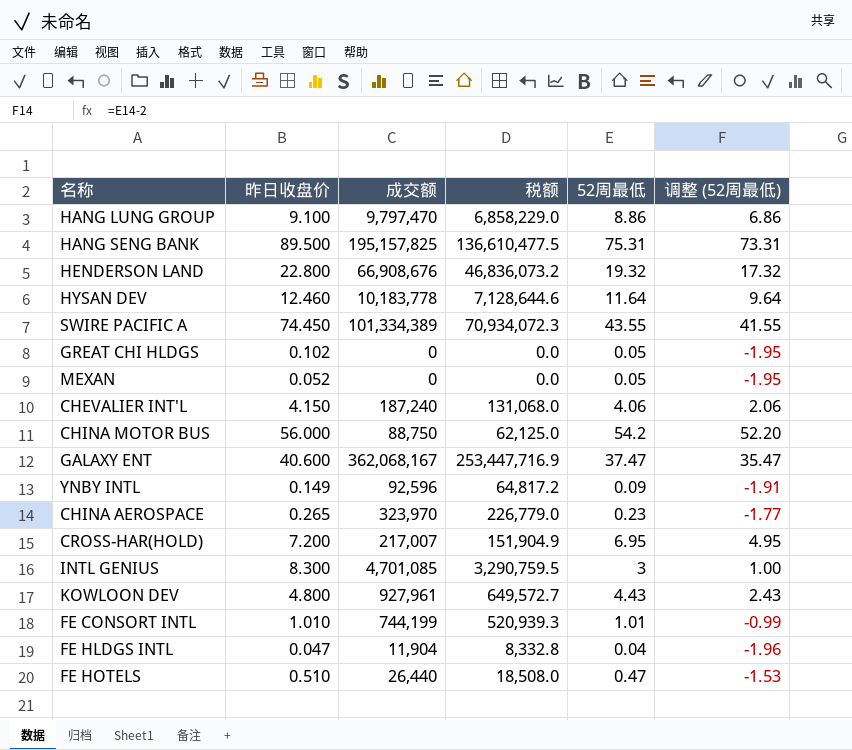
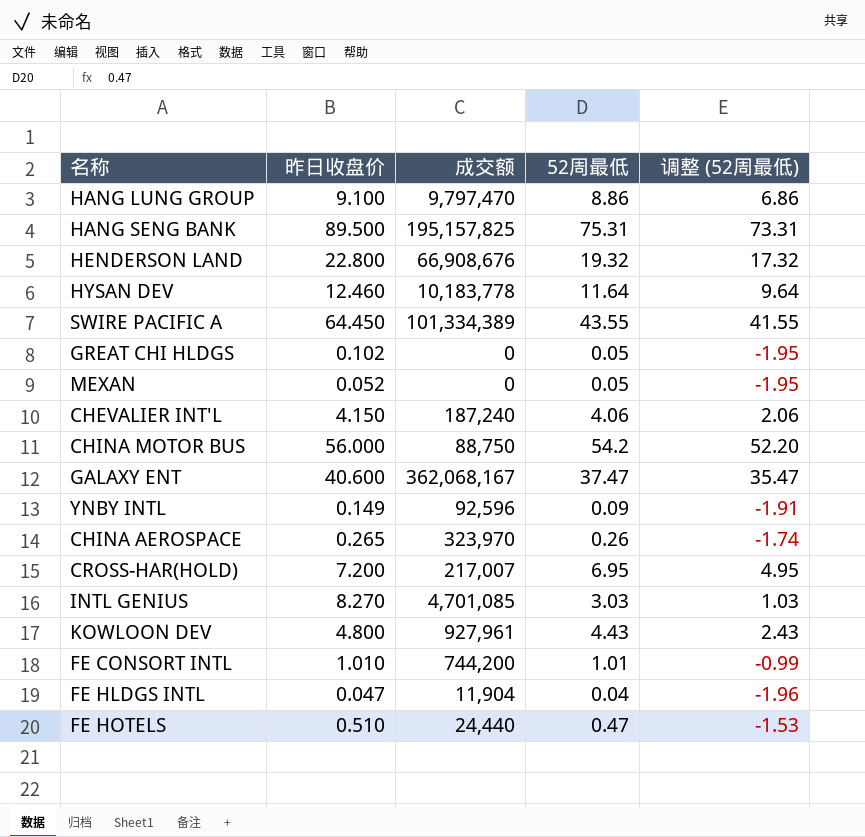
column 税额 | formula: [成交额] * 0.7 -> none
SWIRE PACIFIC A | 昨日收盘价: 74.450 -> 64.450
CHINA AEROSPACE | 52周最低: 0.23 -> 0.26
CHINA AEROSPACE | 调整 (52周最低): -1.77 -> -1.74
INTL GENIUS | 昨日收盘价: 8.300 -> 8.270
INTL GENIUS | 52周最低: 3 -> 3.03
INTL GENIUS | 调整 (52周最低): 1.00 -> 1.03
FE CONSORT INTL | 成交额: 744,199 -> 744,200
FE HOTELS | 成交额: 26,440 -> 24,440

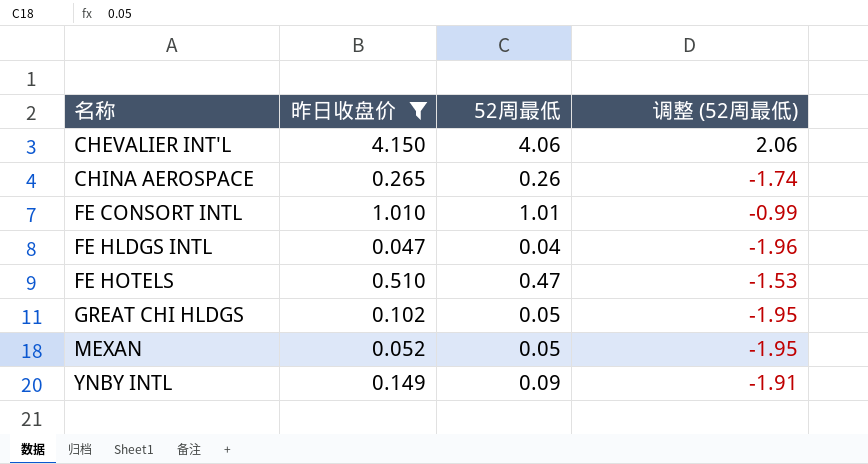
filter: none -> 昨日收盘价 <= 4.150
row order: none -> 名称 ascending
column 成交额 | position: 3 -> none

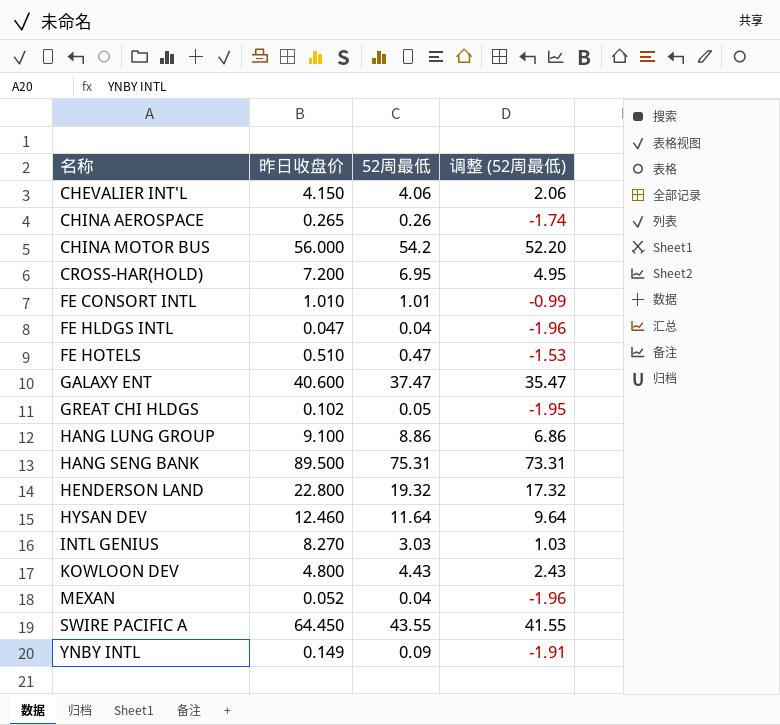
filter: 昨日收盘价 <= 4.150 -> none
MEXAN | 52周最低: 0.05 -> 0.04
MEXAN | 调整 (52周最低): -1.95 -> -1.96

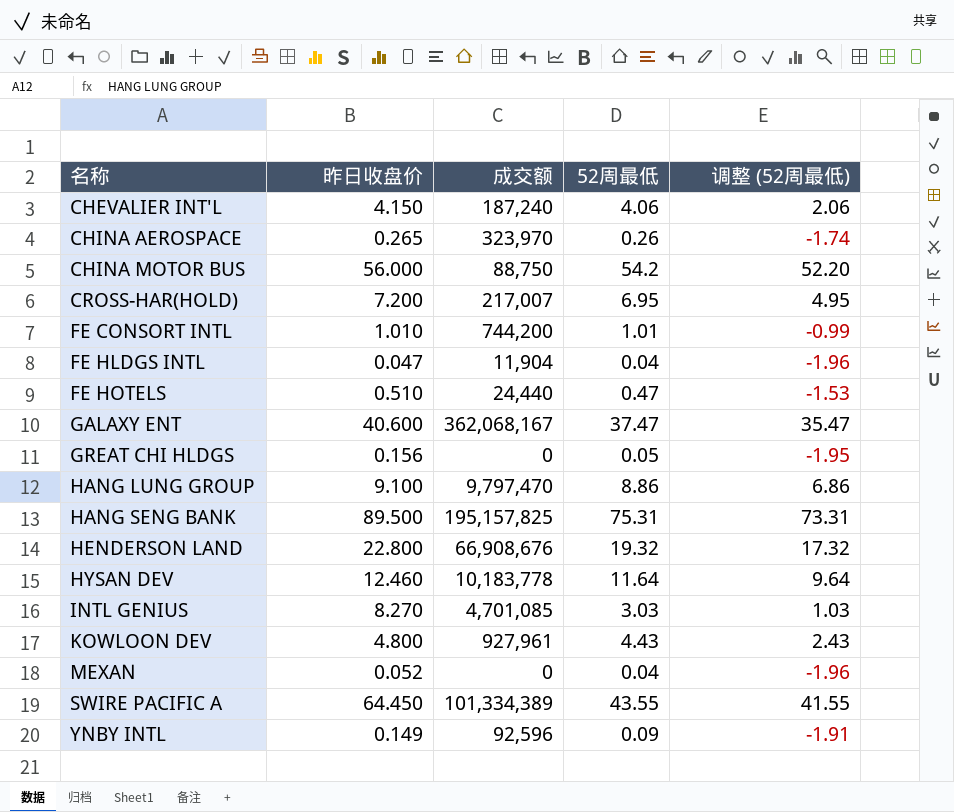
column 成交额 | position: none -> 3
GREAT CHI HLDGS | 昨日收盘价: 0.102 -> 0.156

